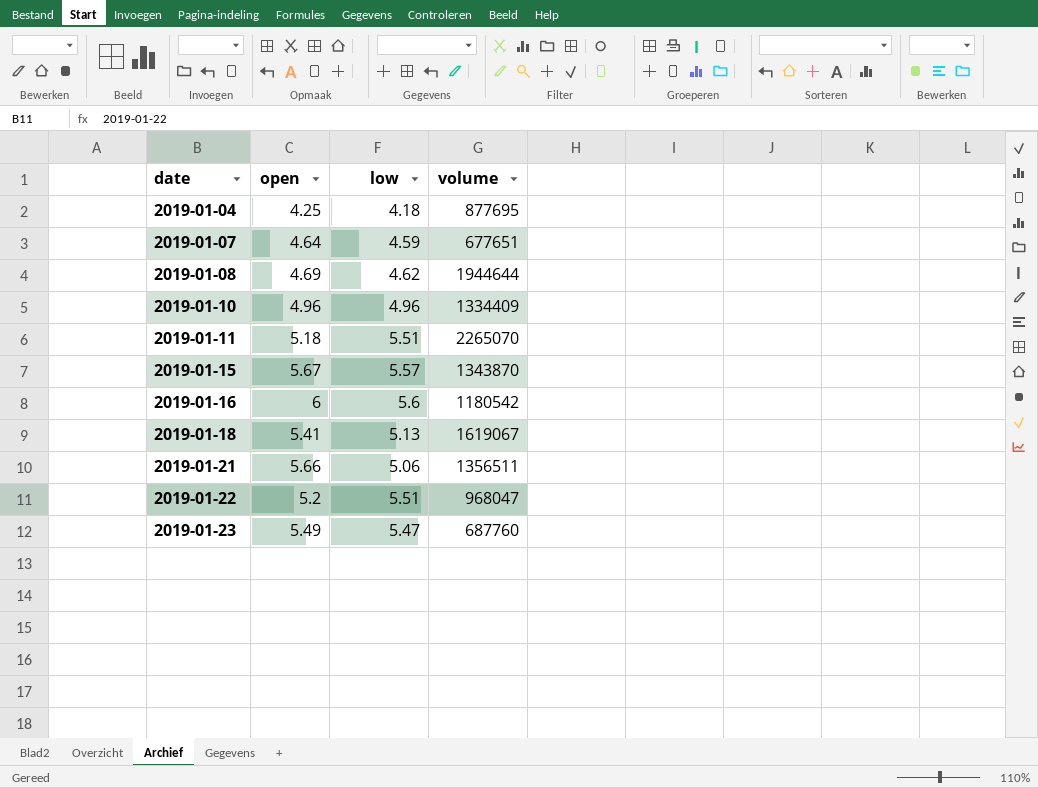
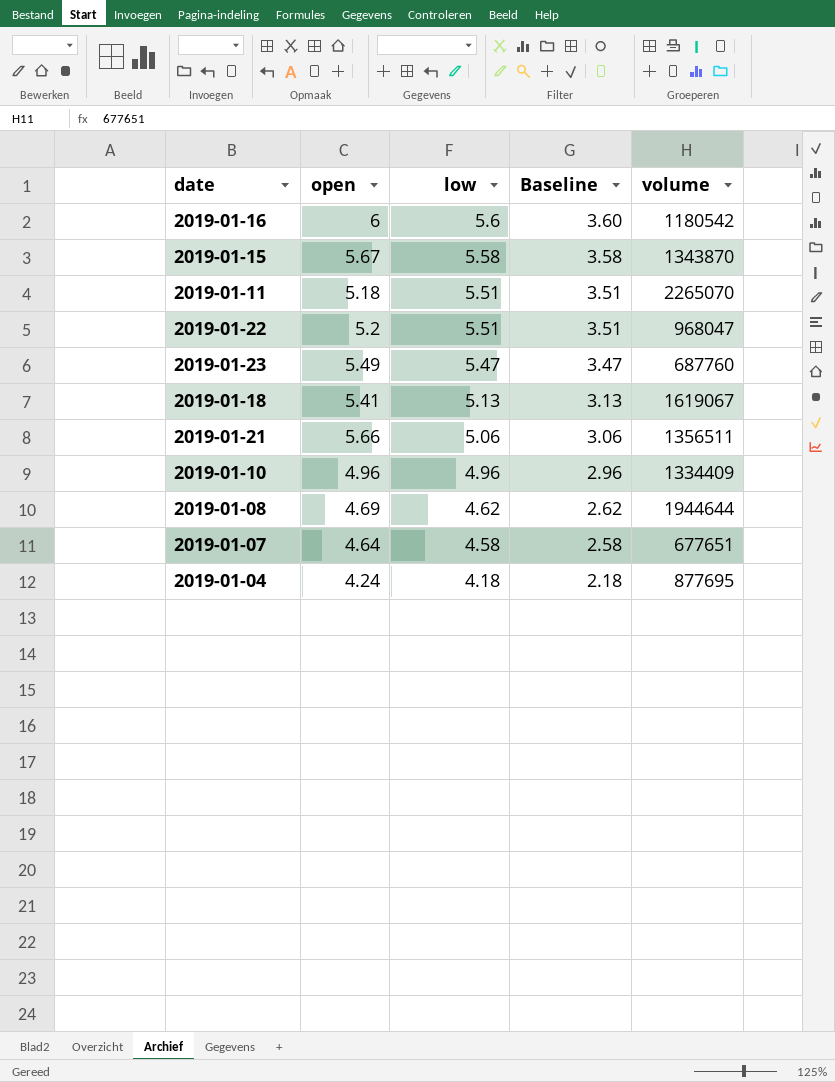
row order: date ascending -> low descending
column Baseline | formula: none -> [low] - 2
2019-01-15 | low: 5.57 -> 5.58
2019-01-07 | low: 4.59 -> 4.58
2019-01-04 | open: 4.25 -> 4.24

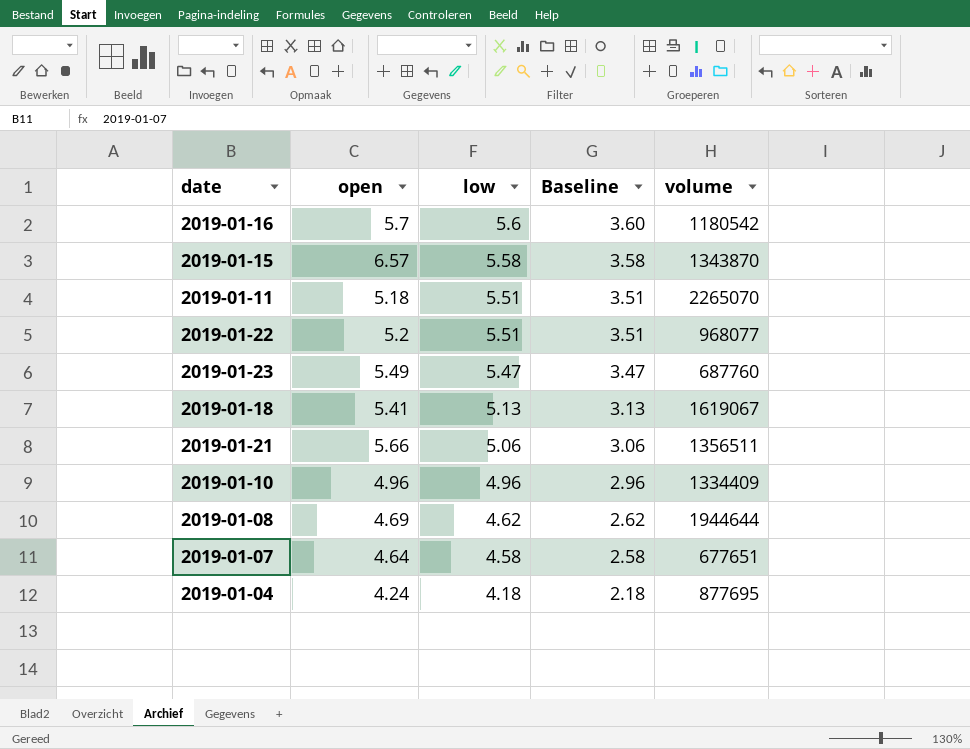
2019-01-16 | open: 6 -> 5.7
2019-01-15 | open: 5.67 -> 6.57
2019-01-22 | volume: 968047 -> 968077

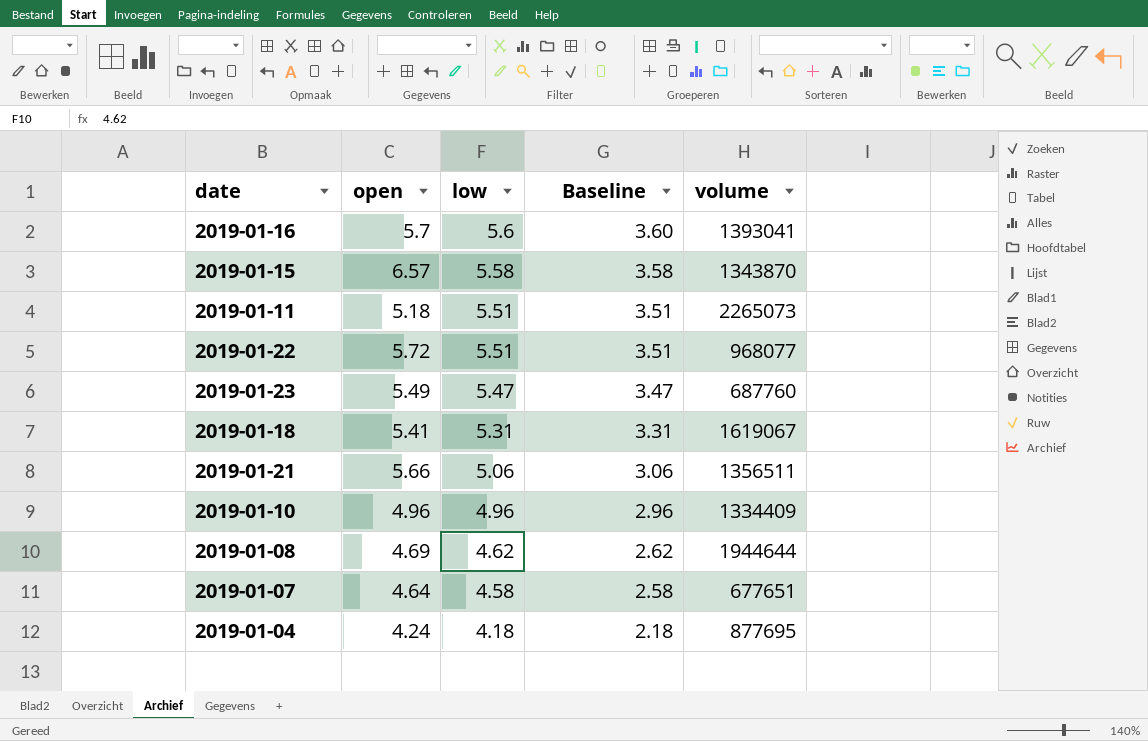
2019-01-16 | volume: 1180542 -> 1393041
2019-01-11 | volume: 2265070 -> 2265073
2019-01-22 | open: 5.2 -> 5.72
2019-01-18 | low: 5.13 -> 5.31
2019-01-18 | Baseline: 3.13 -> 3.31

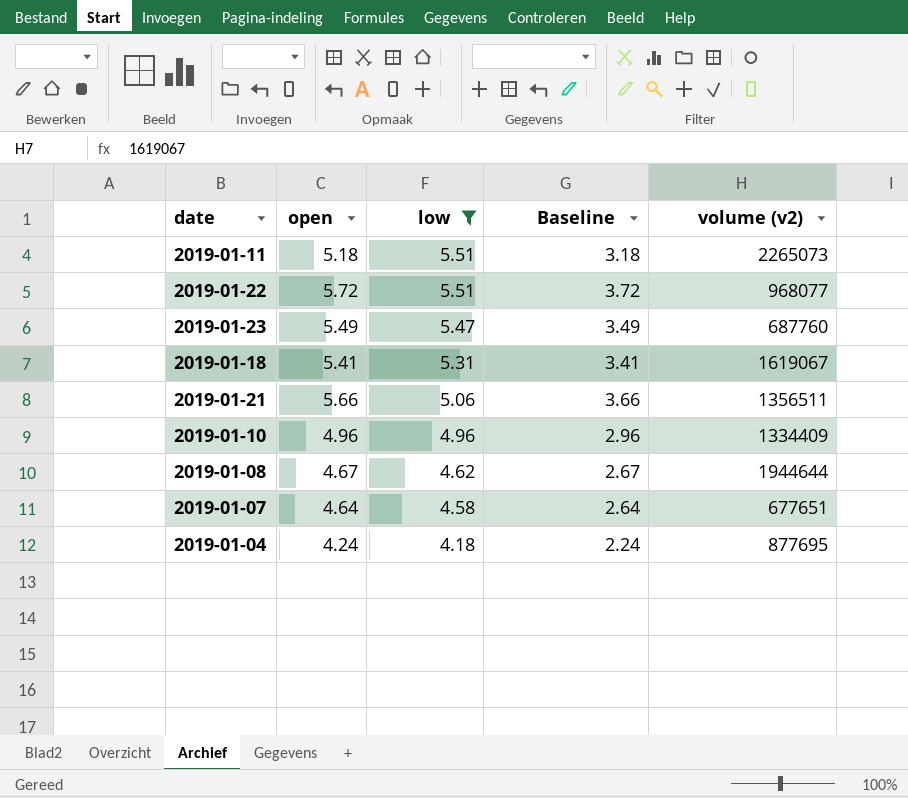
filter: none -> low <= 5.51
column Baseline | formula: [low] - 2 -> [open] - 2
column name: volume -> volume (v2)
2019-01-08 | open: 4.69 -> 4.67

